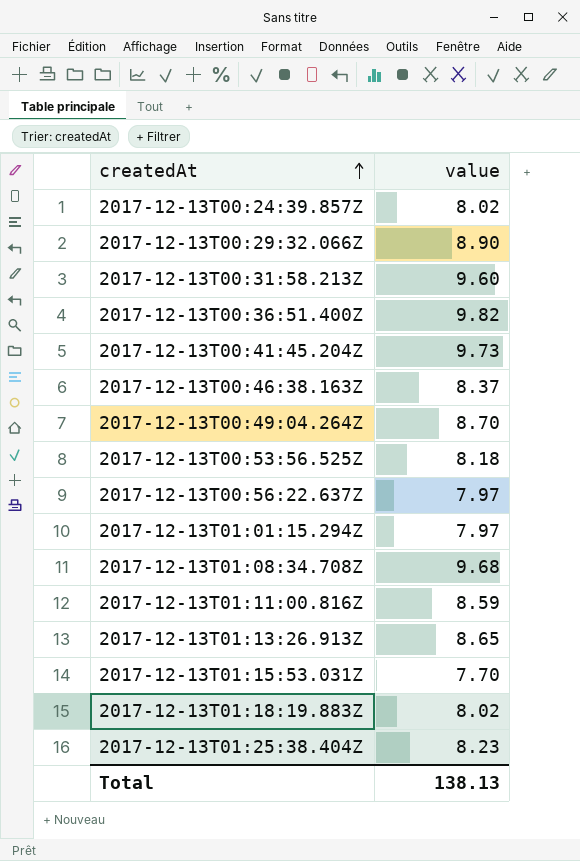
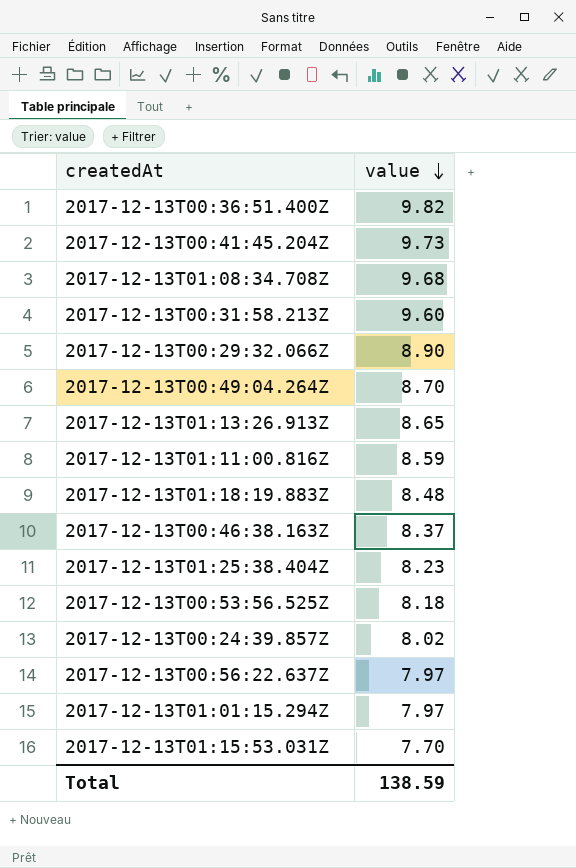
row order: createdAt ascending -> value descending
2017-12-13T01:18:19.883Z | value: 8.02 -> 8.48
Total | value: 138.13 -> 138.59

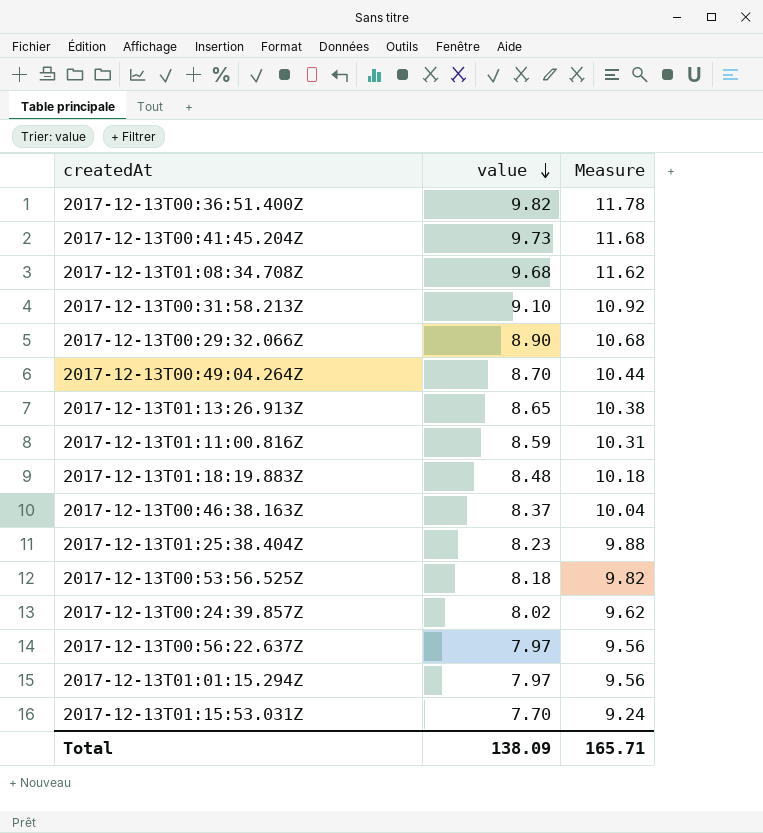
column Measure | formula: none -> [value] * 1.2
2017-12-13T00:31:58.213Z | value: 9.60 -> 9.10
Total | value: 138.59 -> 138.09

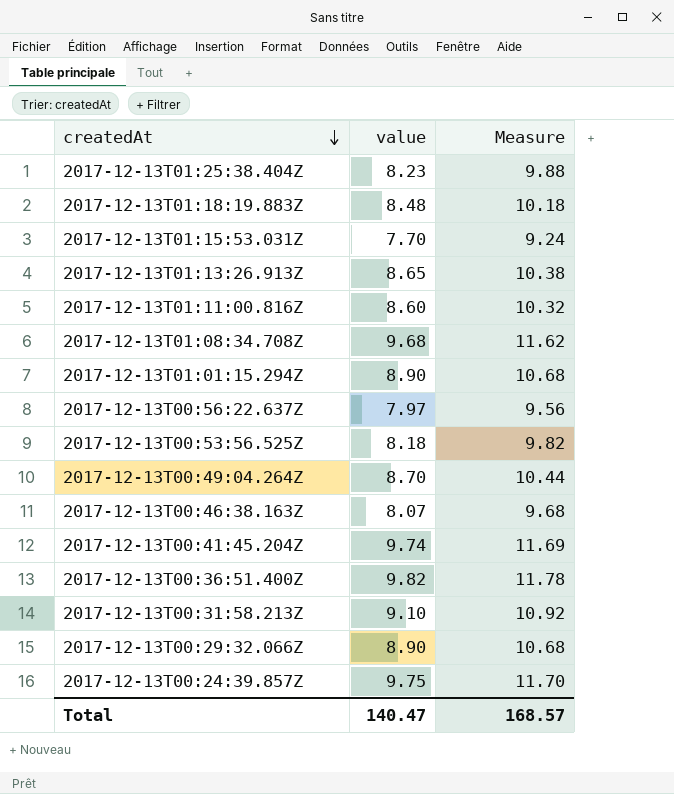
row order: value descending -> createdAt descending
2017-12-13T01:11:00.816Z | value: 8.59 -> 8.60
2017-12-13T01:11:00.816Z | Measure: 10.31 -> 10.32
2017-12-13T01:01:15.294Z | value: 7.97 -> 8.90
2017-12-13T01:01:15.294Z | Measure: 9.56 -> 10.68
2017-12-13T00:46:38.163Z | value: 8.37 -> 8.07
2017-12-13T00:46:38.163Z | Measure: 10.04 -> 9.68
2017-12-13T00:41:45.204Z | value: 9.73 -> 9.74
2017-12-13T00:41:45.204Z | Measure: 11.68 -> 11.69
2017-12-13T00:24:39.857Z | value: 8.02 -> 9.75
2017-12-13T00:24:39.857Z | Measure: 9.62 -> 11.70
Total | value: 138.09 -> 140.47
Total | Measure: 165.71 -> 168.57

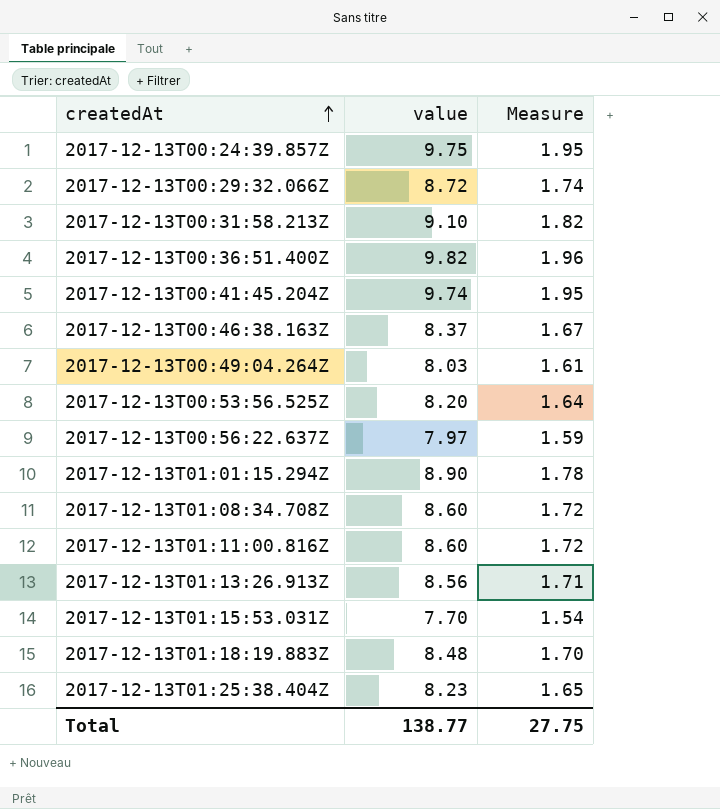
row order: createdAt descending -> createdAt ascending
column Measure | formula: [value] * 1.2 -> [value] * 0.2
2017-12-13T00:29:32.066Z | value: 8.90 -> 8.72
2017-12-13T00:46:38.163Z | value: 8.07 -> 8.37
2017-12-13T00:49:04.264Z | value: 8.70 -> 8.03
2017-12-13T00:53:56.525Z | value: 8.18 -> 8.20
2017-12-13T01:08:34.708Z | value: 9.68 -> 8.60
2017-12-13T01:13:26.913Z | value: 8.65 -> 8.56
Total | value: 140.47 -> 138.77
Total | Measure: 168.57 -> 27.75

